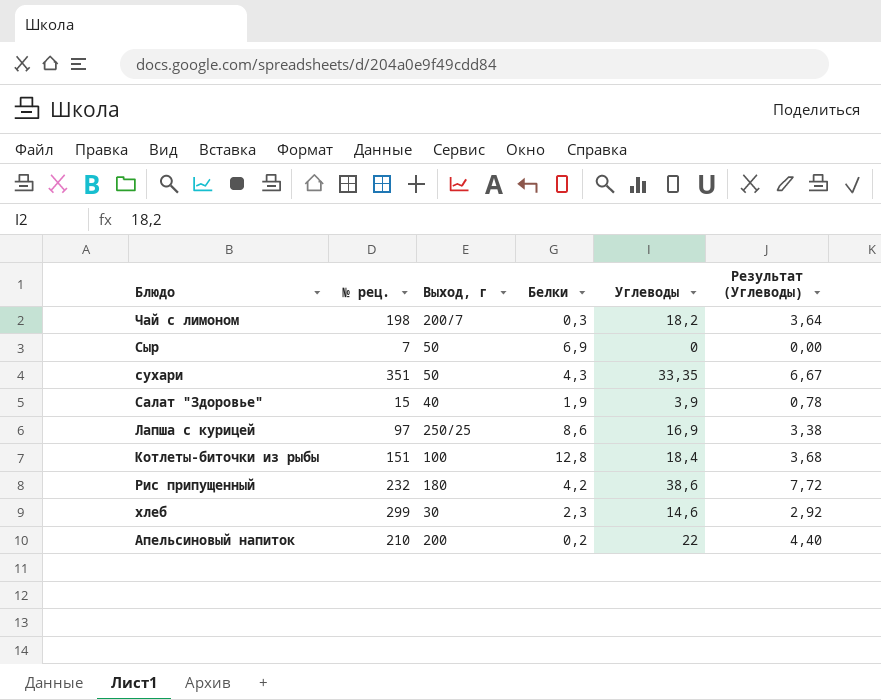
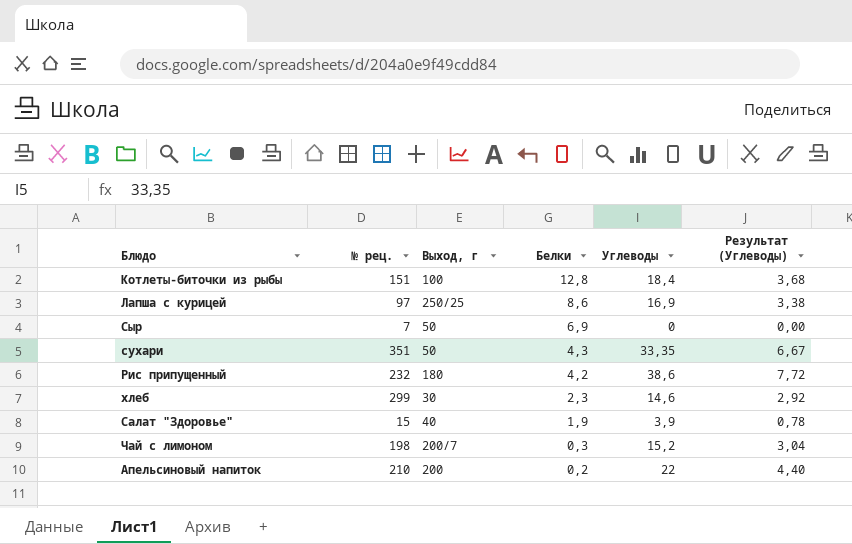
row order: none -> Белки descending
Чай с лимоном | Углеводы: 18,2 -> 15,2
Чай с лимоном | Результат (Углеводы): 3,64 -> 3,04

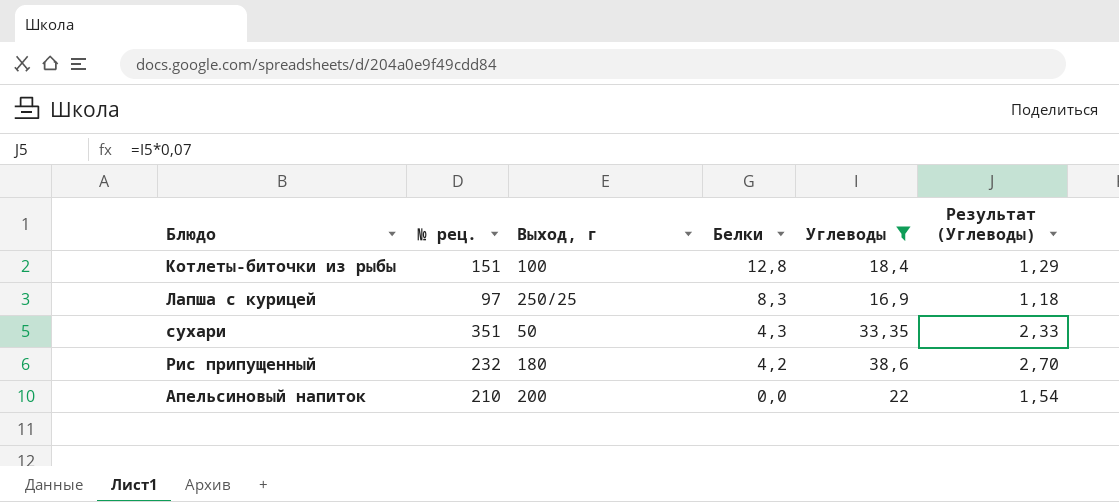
filter: none -> Углеводы >= 16,9
column Результат (Углеводы) | formula: [Углеводы] * 0,2 -> [Углеводы] * 0,07
Лапша с курицей | Белки: 8,6 -> 8,3
Апельсиновый напиток | Белки: 0,2 -> 0,0

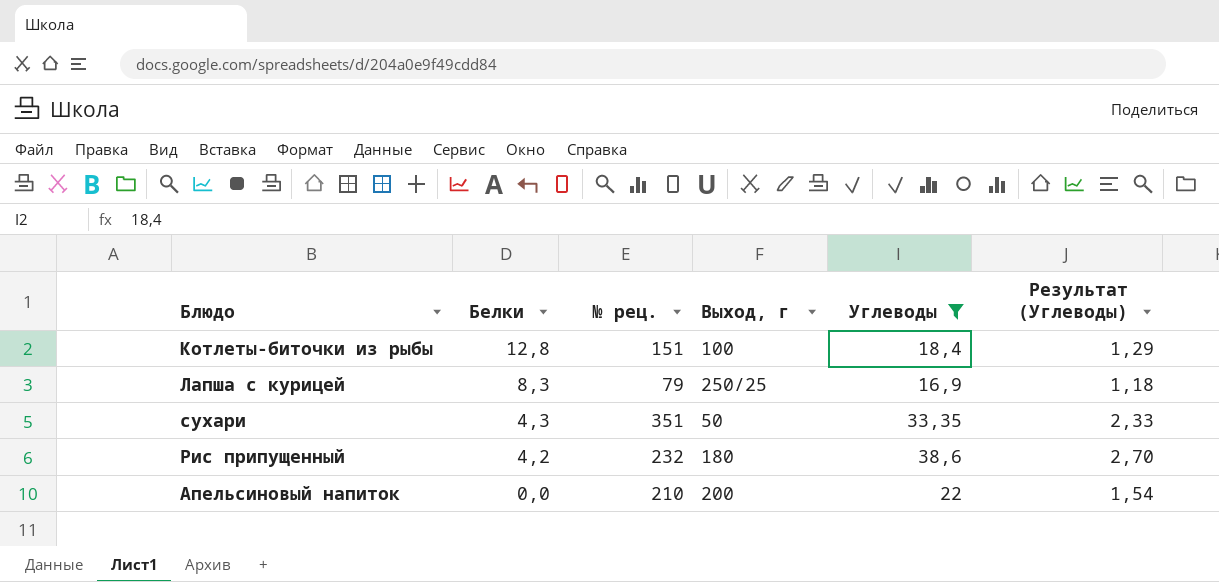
column Белки | position: 4 -> 2
Лапша с курицей | № рец.: 97 -> 79

